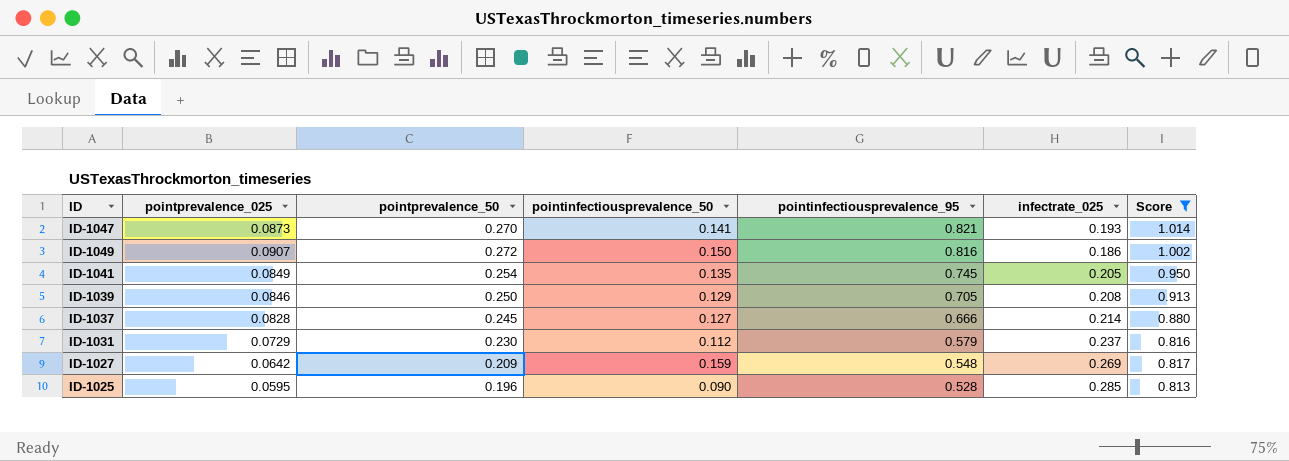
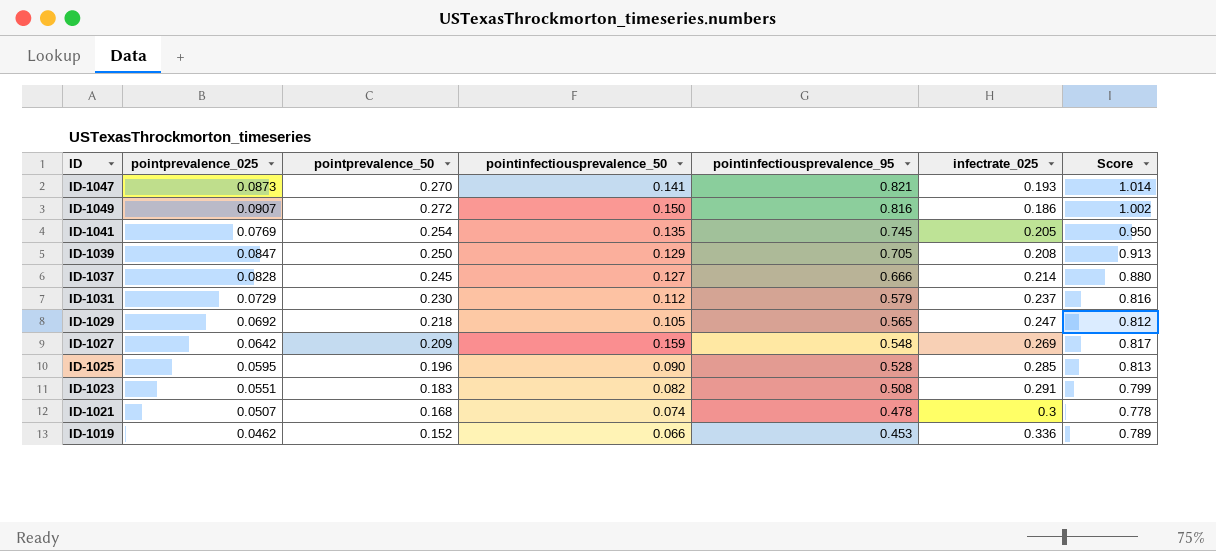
filter: Score >= 0.813 -> none
ID-1041 | pointprevalence_025: 0.0849 -> 0.0769
ID-1039 | pointprevalence_025: 0.0846 -> 0.0847

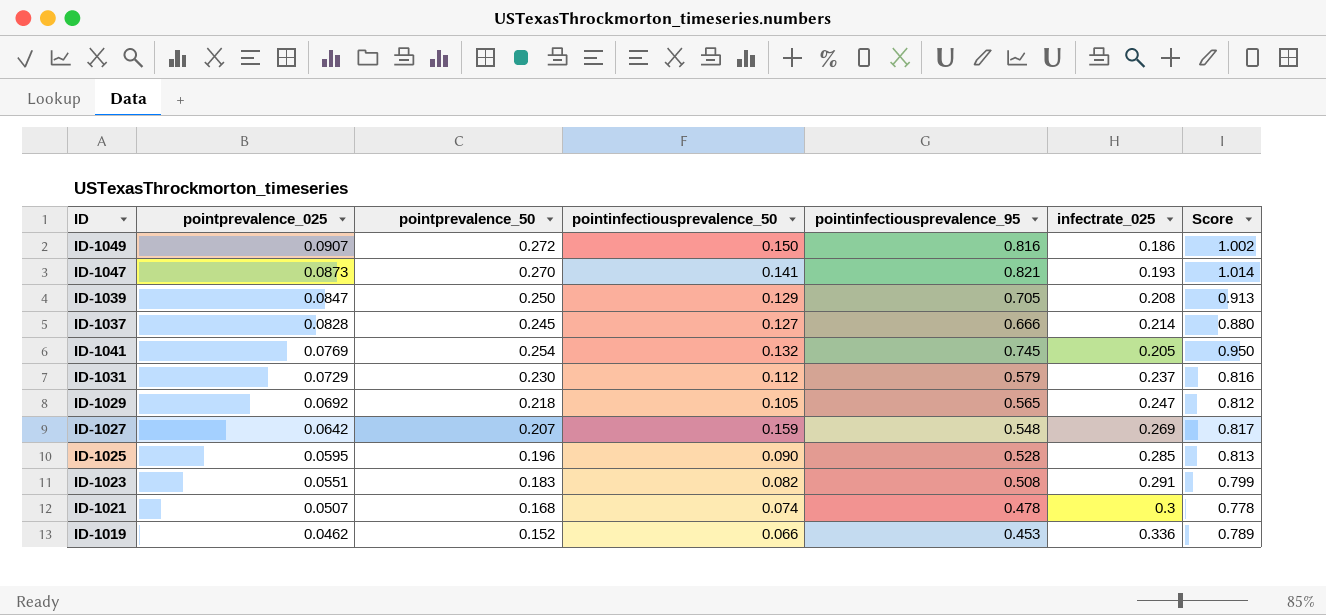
row order: pointinfectiousprevalence_95 descending -> pointprevalence_025 descending
ID-1041 | pointinfectiousprevalence_50: 0.135 -> 0.132
ID-1027 | pointprevalence_50: 0.209 -> 0.207

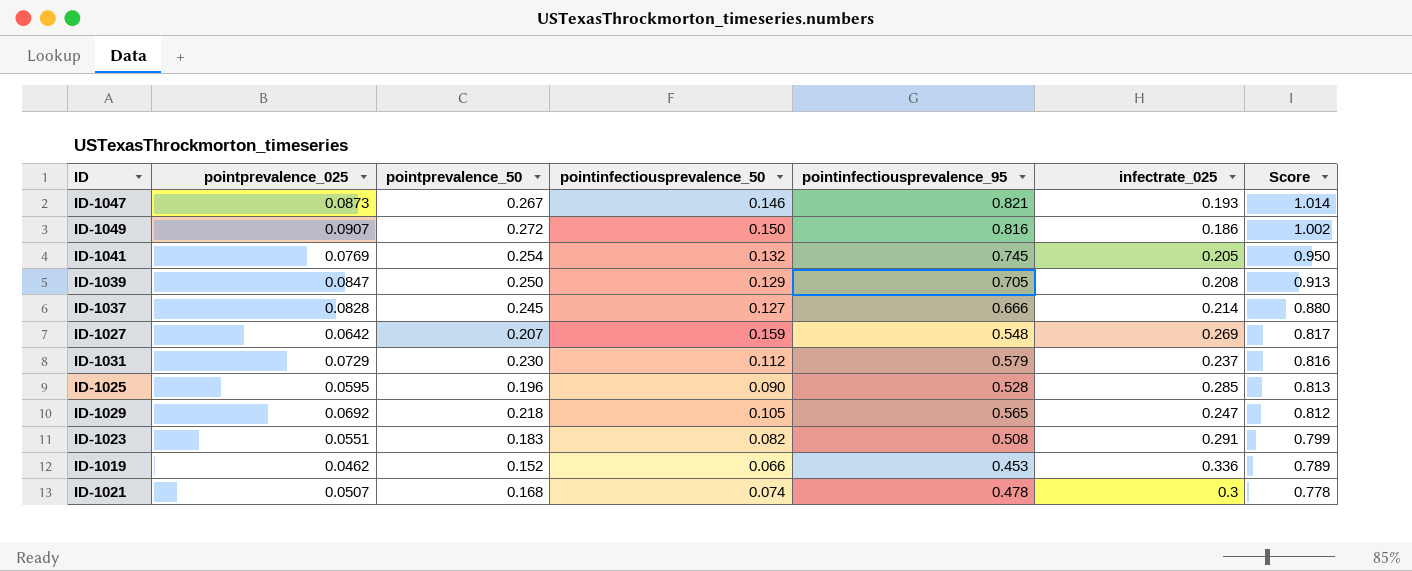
row order: pointprevalence_025 descending -> Score descending
ID-1047 | pointprevalence_50: 0.270 -> 0.267
ID-1047 | pointinfectiousprevalence_50: 0.141 -> 0.146

